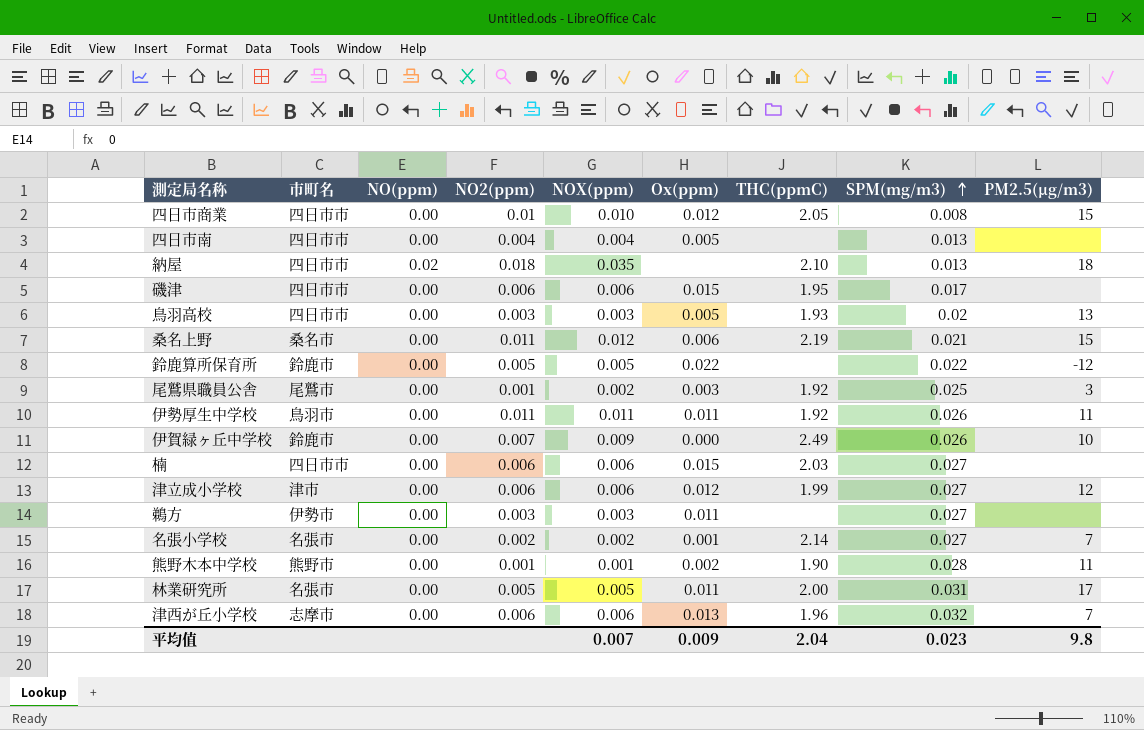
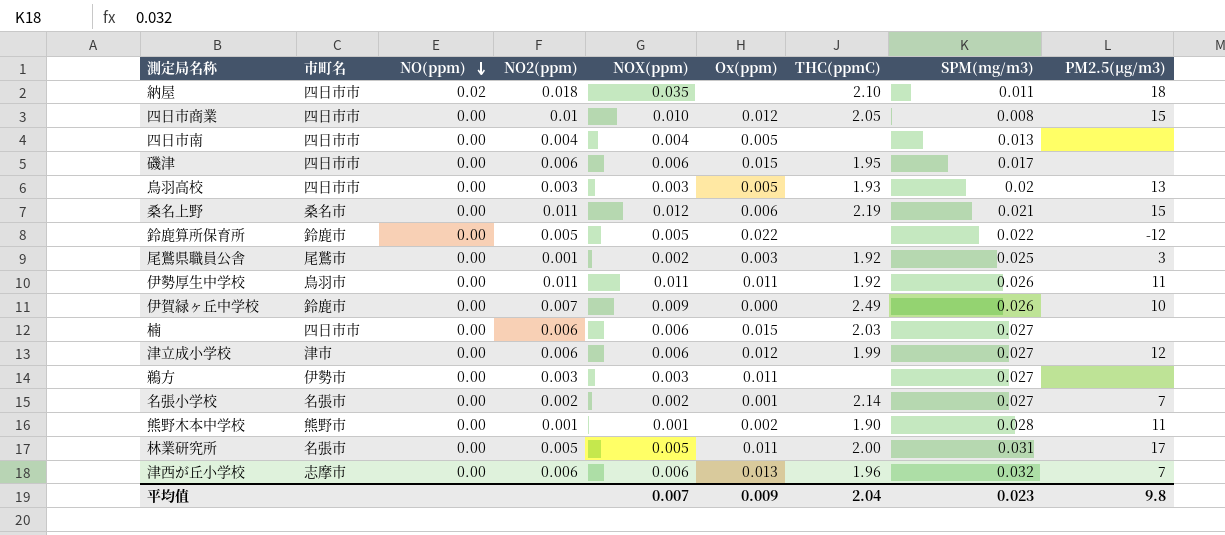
row order: SPM(mg/m3) ascending -> NO(ppm) descending
納屋 | SPM(mg/m3): 0.013 -> 0.011

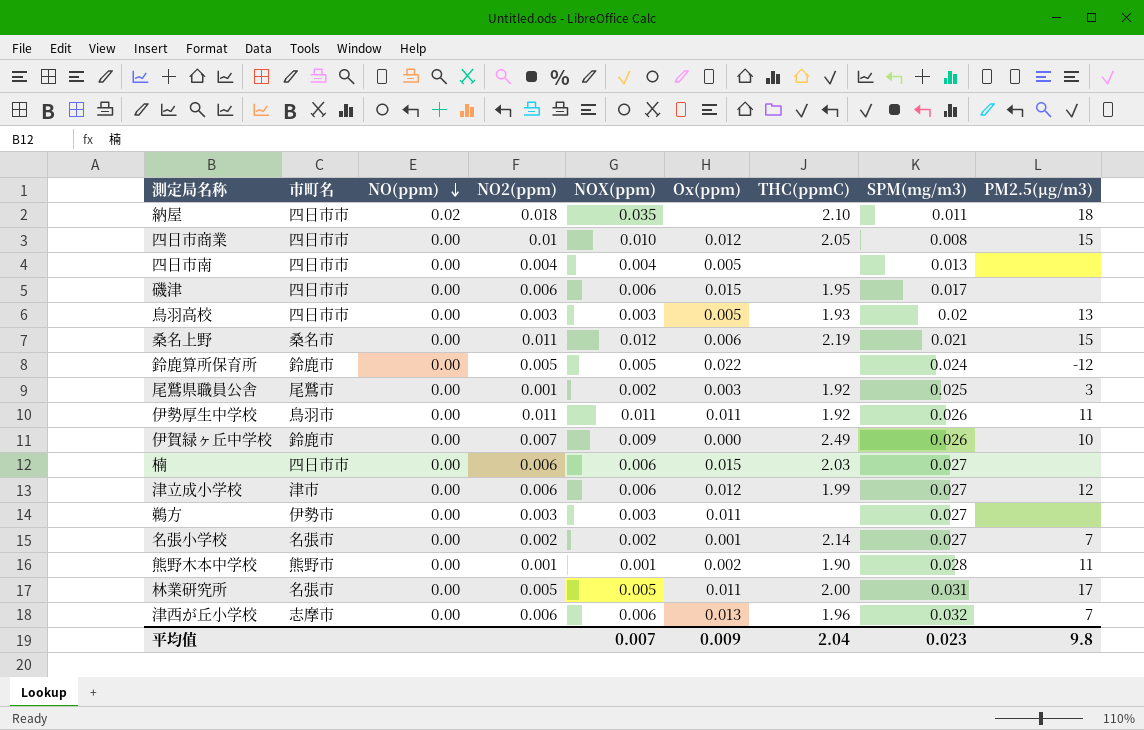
鈴鹿算所保育所 | SPM(mg/m3): 0.022 -> 0.024

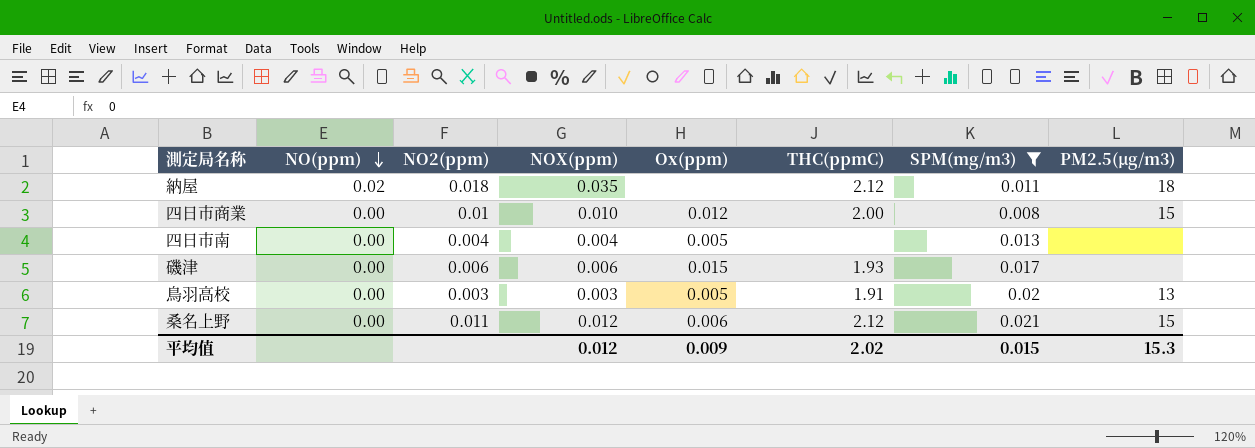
filter: none -> SPM(mg/m3) <= 0.021
column 市町名 | position: 2 -> none
納屋 | THC(ppmC): 2.10 -> 2.12
四日市商業 | THC(ppmC): 2.05 -> 2.00
磯津 | THC(ppmC): 1.95 -> 1.93
鳥羽高校 | THC(ppmC): 1.93 -> 1.91
桑名上野 | THC(ppmC): 2.19 -> 2.12
平均值 | NOX(ppm): 0.007 -> 0.012
平均值 | THC(ppmC): 2.04 -> 2.02
平均值 | SPM(mg/m3): 0.023 -> 0.015
平均值 | PM2.5(μg/m3): 9.8 -> 15.3

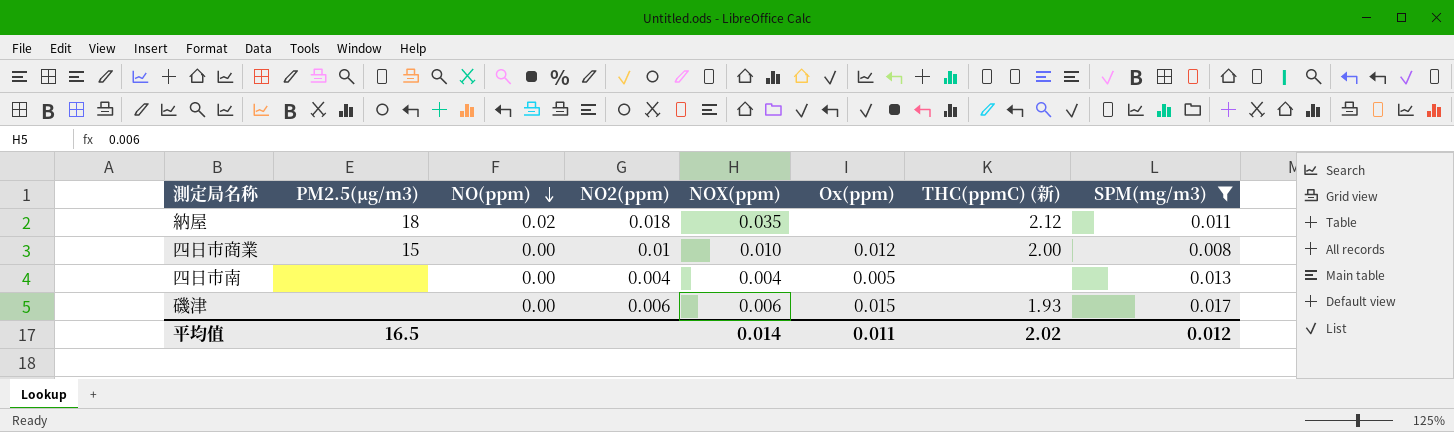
column PM2.5(μg/m3) | position: 8 -> 2
column name: THC(ppmC) -> THC(ppmC) (新)
row 鳥羽高校: 0.00 | 0.003 | 0.003 | 0.005 | 1.91 | 0.02 | 13 -> none
row 桑名上野: 0.00 | 0.011 | 0.012 | 0.006 | 2.12 | 0.021 | 15 -> none
平均值 | PM2.5(μg/m3): 15.3 -> 16.5
平均值 | NOX(ppm): 0.012 -> 0.014
平均值 | Ox(ppm): 0.009 -> 0.011
平均值 | SPM(mg/m3): 0.015 -> 0.012

